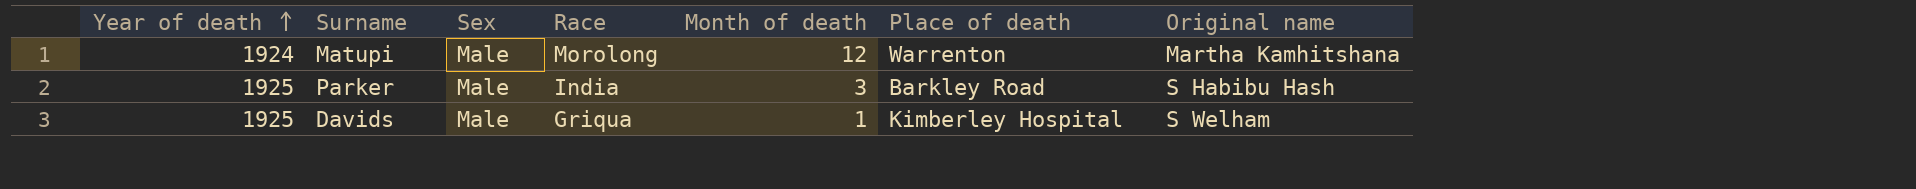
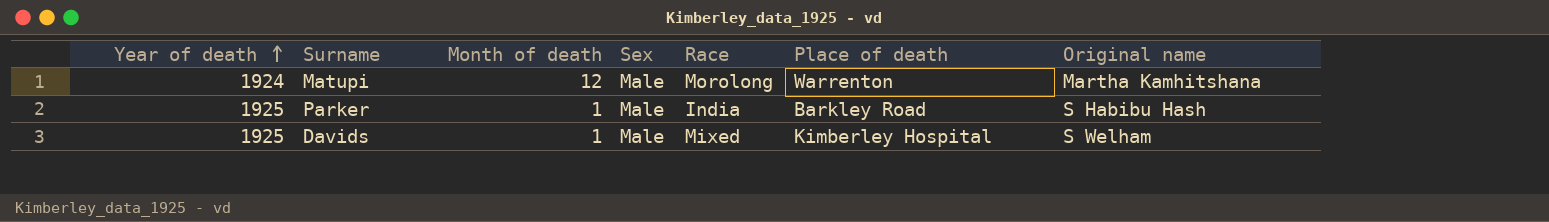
column Month of death | position: 5 -> 3
Parker | Month of death: 3 -> 1
Davids | Race: Griqua -> Mixed

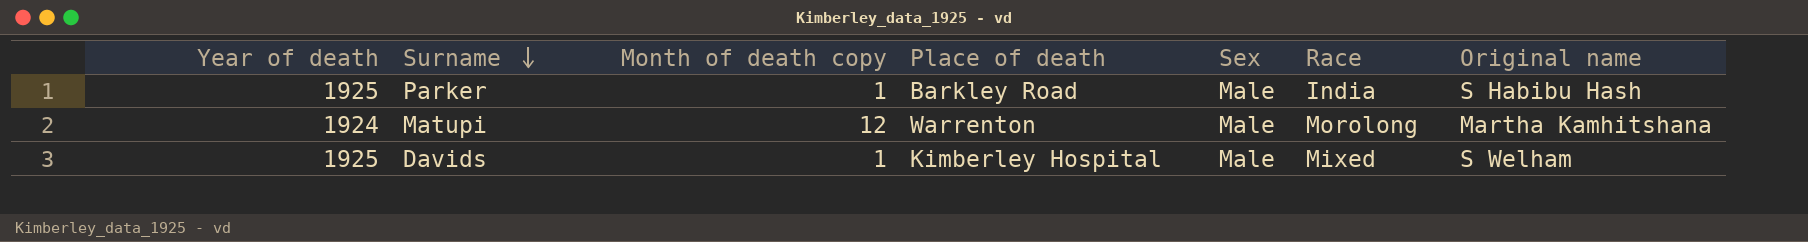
row order: Year of death ascending -> Surname descending
column name: Month of death -> Month of death copy
column Place of death | position: 6 -> 4

